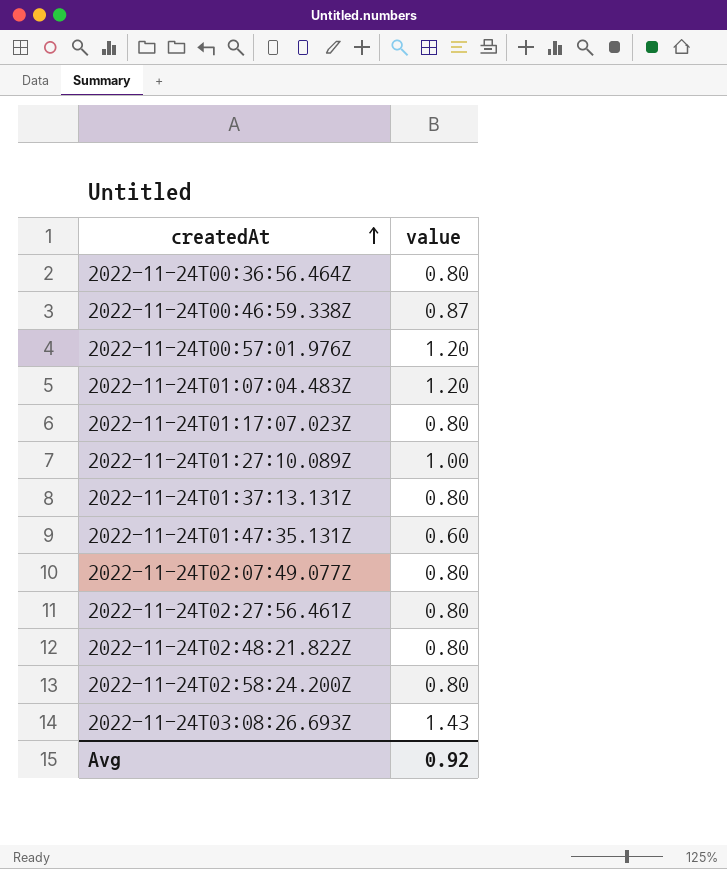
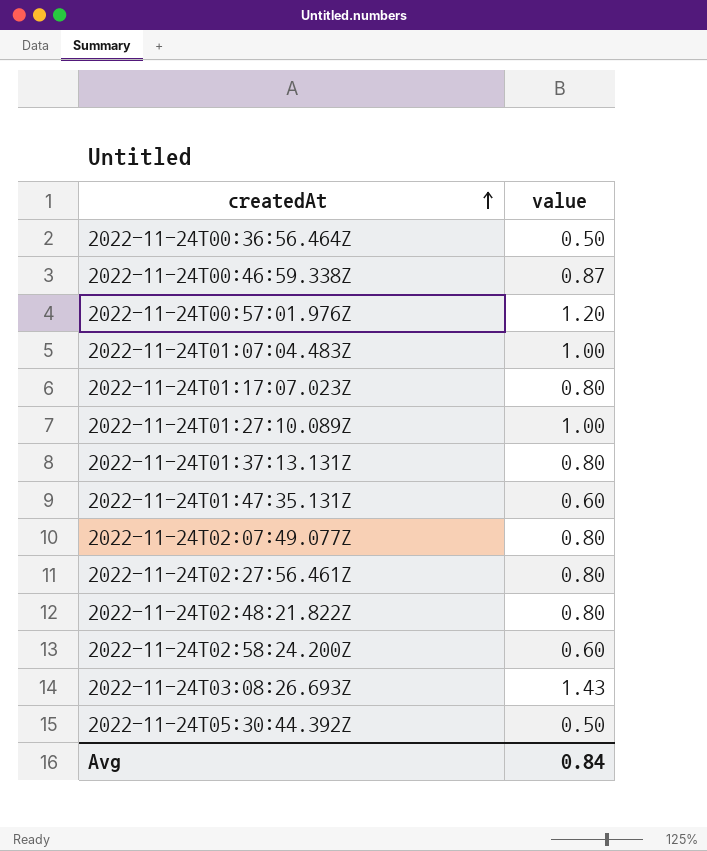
2022-11-24T00:36:56.464Z | value: 0.80 -> 0.50
2022-11-24T01:07:04.483Z | value: 1.20 -> 1.00
2022-11-24T02:58:24.200Z | value: 0.80 -> 0.60
row 2022-11-24T05:30:44.392Z: none -> 0.50
Avg | value: 0.92 -> 0.84

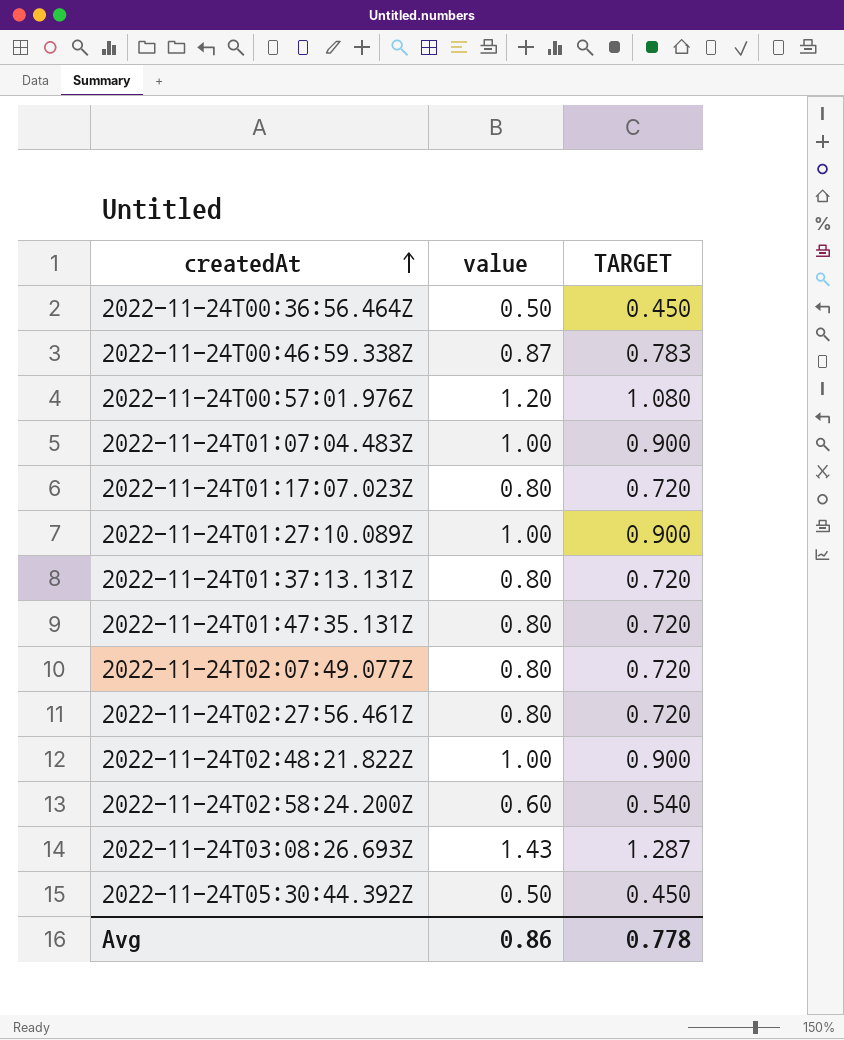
column TARGET | formula: none -> [value] * 0.9
2022-11-24T01:47:35.131Z | value: 0.60 -> 0.80
2022-11-24T02:48:21.822Z | value: 0.80 -> 1.00
Avg | value: 0.84 -> 0.86

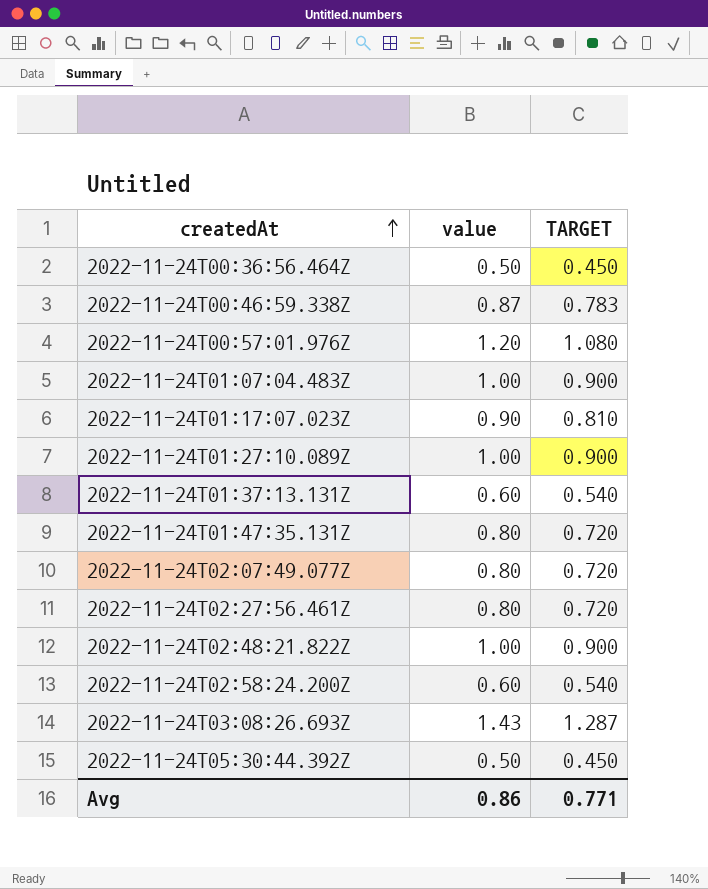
2022-11-24T01:17:07.023Z | value: 0.80 -> 0.90
2022-11-24T01:17:07.023Z | TARGET: 0.720 -> 0.810
2022-11-24T01:37:13.131Z | value: 0.80 -> 0.60
2022-11-24T01:37:13.131Z | TARGET: 0.720 -> 0.540
Avg | TARGET: 0.778 -> 0.771

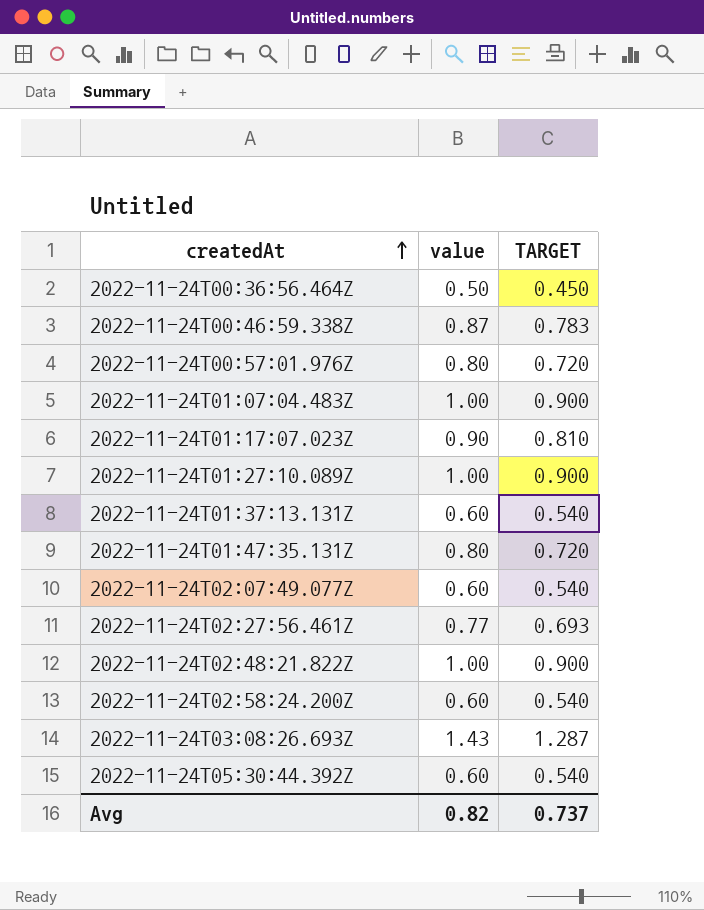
2022-11-24T00:57:01.976Z | value: 1.20 -> 0.80
2022-11-24T00:57:01.976Z | TARGET: 1.080 -> 0.720
2022-11-24T02:07:49.077Z | value: 0.80 -> 0.60
2022-11-24T02:07:49.077Z | TARGET: 0.720 -> 0.540
2022-11-24T02:27:56.461Z | value: 0.80 -> 0.77
2022-11-24T02:27:56.461Z | TARGET: 0.720 -> 0.693
2022-11-24T05:30:44.392Z | value: 0.50 -> 0.60
2022-11-24T05:30:44.392Z | TARGET: 0.450 -> 0.540
Avg | value: 0.86 -> 0.82
Avg | TARGET: 0.771 -> 0.737

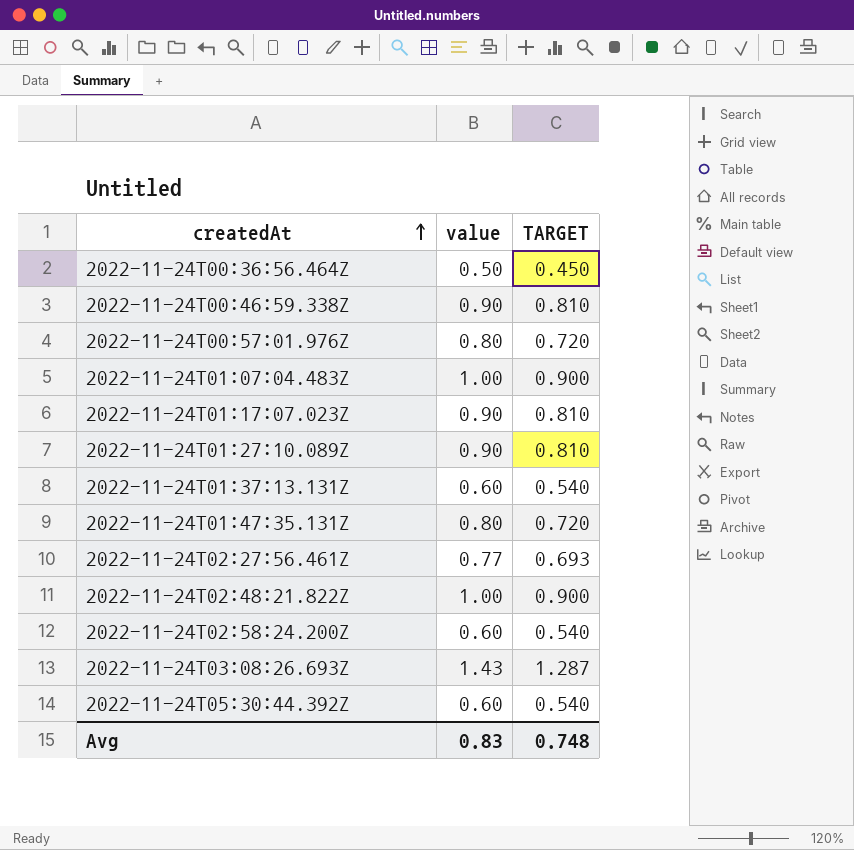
row 2022-11-24T02:07:49.077Z: 0.60 | 0.540 -> none
2022-11-24T00:46:59.338Z | value: 0.87 -> 0.90
2022-11-24T00:46:59.338Z | TARGET: 0.783 -> 0.810
2022-11-24T01:27:10.089Z | value: 1.00 -> 0.90
2022-11-24T01:27:10.089Z | TARGET: 0.900 -> 0.810
Avg | value: 0.82 -> 0.83
Avg | TARGET: 0.737 -> 0.748

